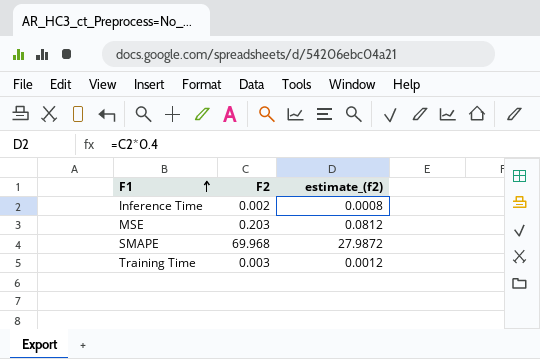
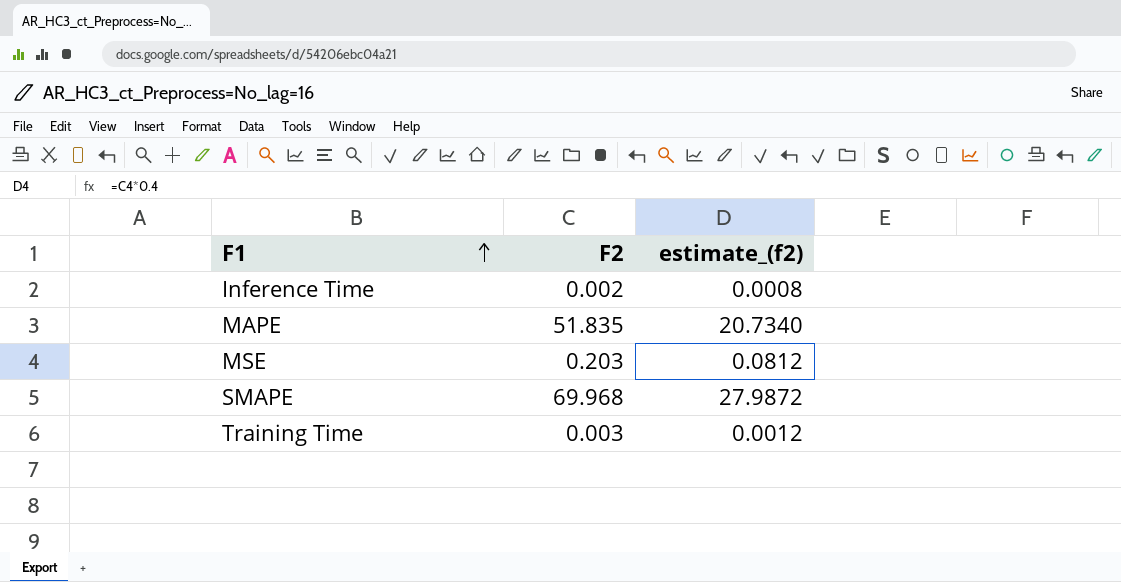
row MAPE: none -> 51.835 | 20.7340

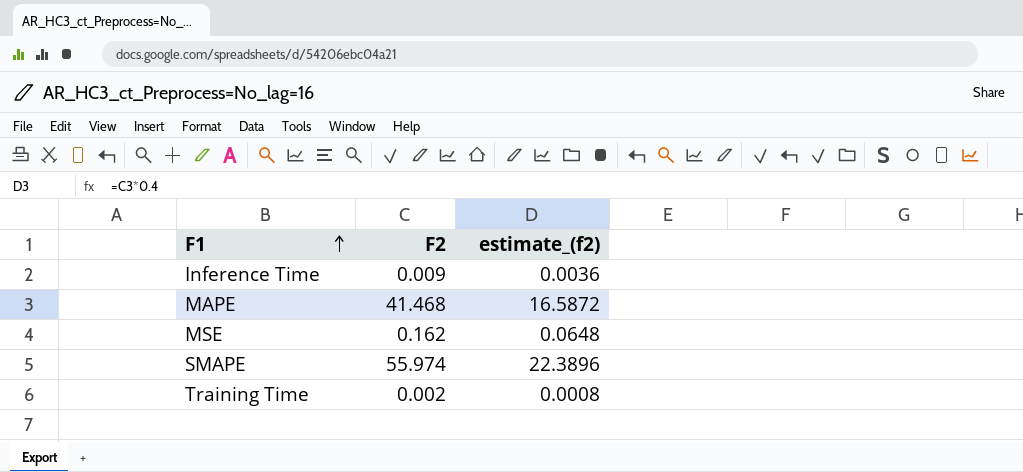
Inference Time | F2: 0.002 -> 0.009
Inference Time | estimate_(f2): 0.0008 -> 0.0036
MAPE | F2: 51.835 -> 41.468
MAPE | estimate_(f2): 20.7340 -> 16.5872
MSE | F2: 0.203 -> 0.162
MSE | estimate_(f2): 0.0812 -> 0.0648
SMAPE | F2: 69.968 -> 55.974
SMAPE | estimate_(f2): 27.9872 -> 22.3896
Training Time | F2: 0.003 -> 0.002
Training Time | estimate_(f2): 0.0012 -> 0.0008

